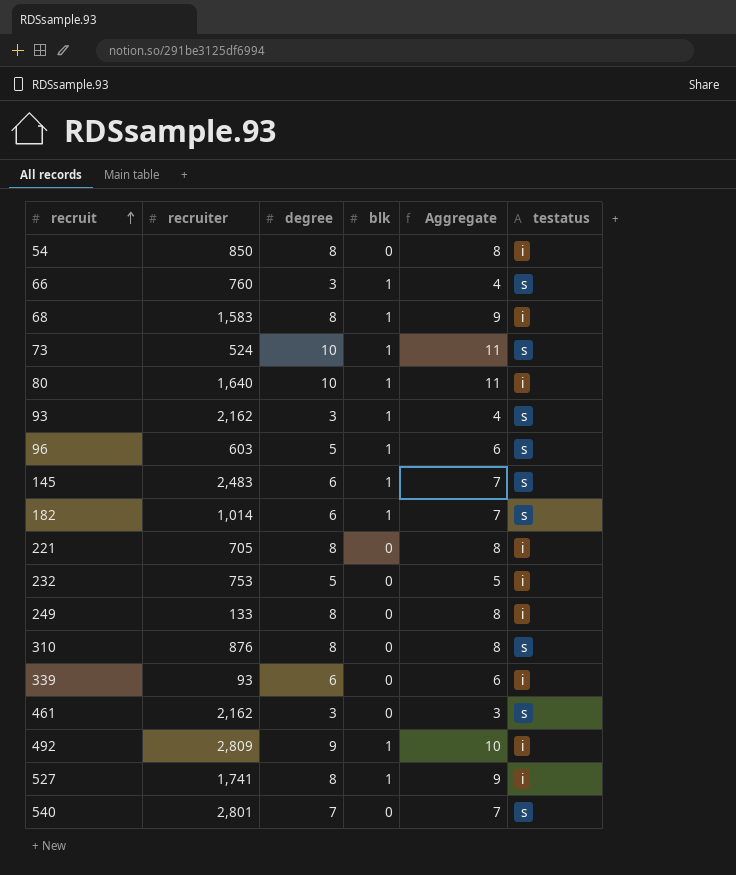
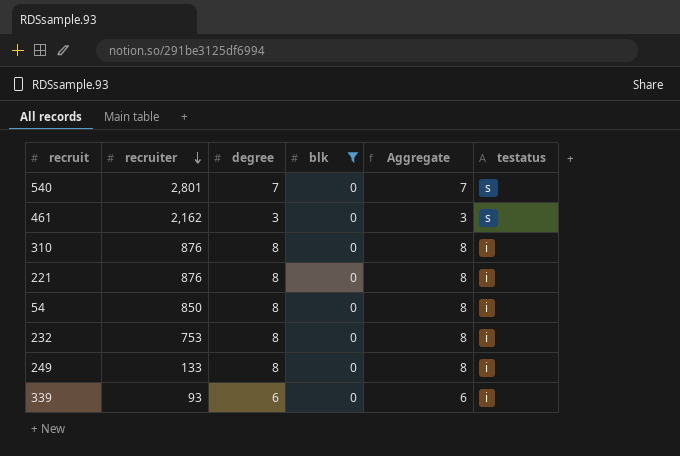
filter: none -> blk = 0
row order: recruit ascending -> recruiter descending
310 | testatus: s -> i
221 | recruiter: 705 -> 876
232 | degree: 5 -> 8
232 | Aggregate: 5 -> 8

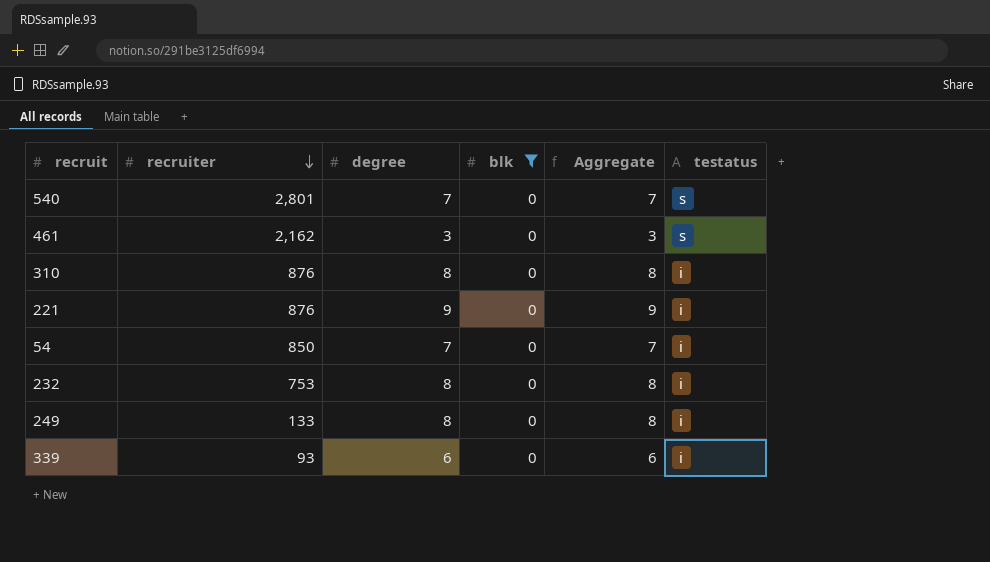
221 | degree: 8 -> 9
221 | Aggregate: 8 -> 9
54 | degree: 8 -> 7
54 | Aggregate: 8 -> 7

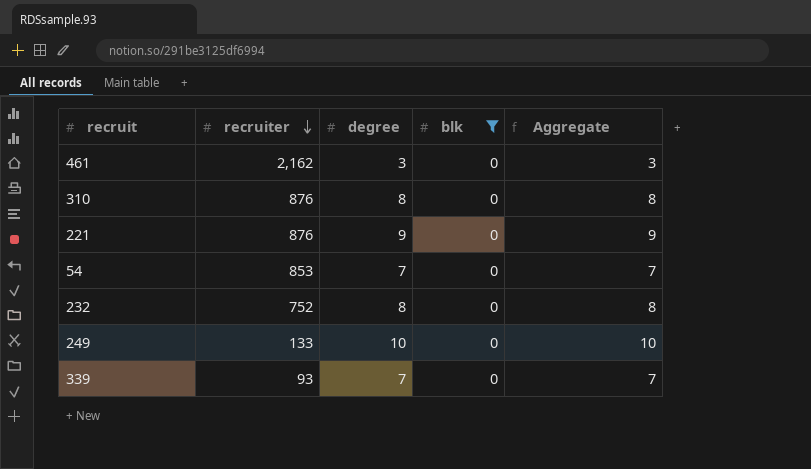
column testatus | position: 6 -> none
row 540: 2,801 | 7 | 0 | 7 | s -> none
54 | recruiter: 850 -> 853
232 | recruiter: 753 -> 752
249 | degree: 8 -> 10
249 | Aggregate: 8 -> 10
339 | degree: 6 -> 7
339 | Aggregate: 6 -> 7

